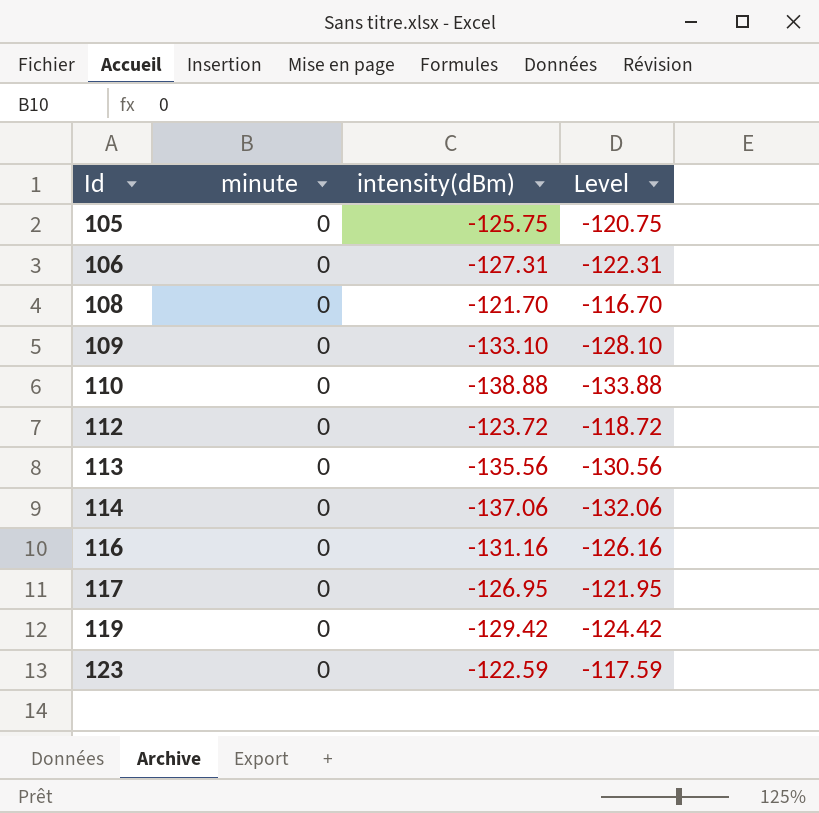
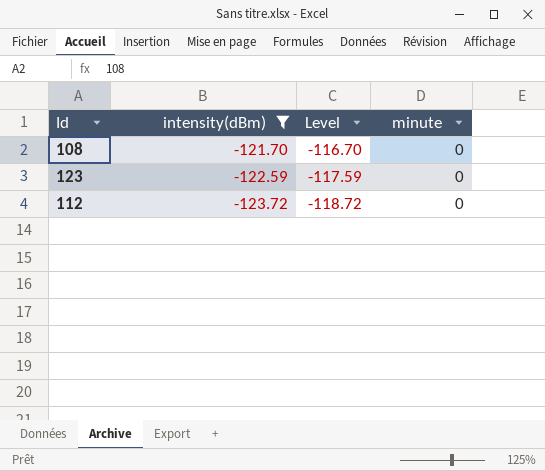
filter: none -> intensity(dBm) >= -123.72
row order: Id ascending -> intensity(dBm) descending
column minute | position: 2 -> 4

